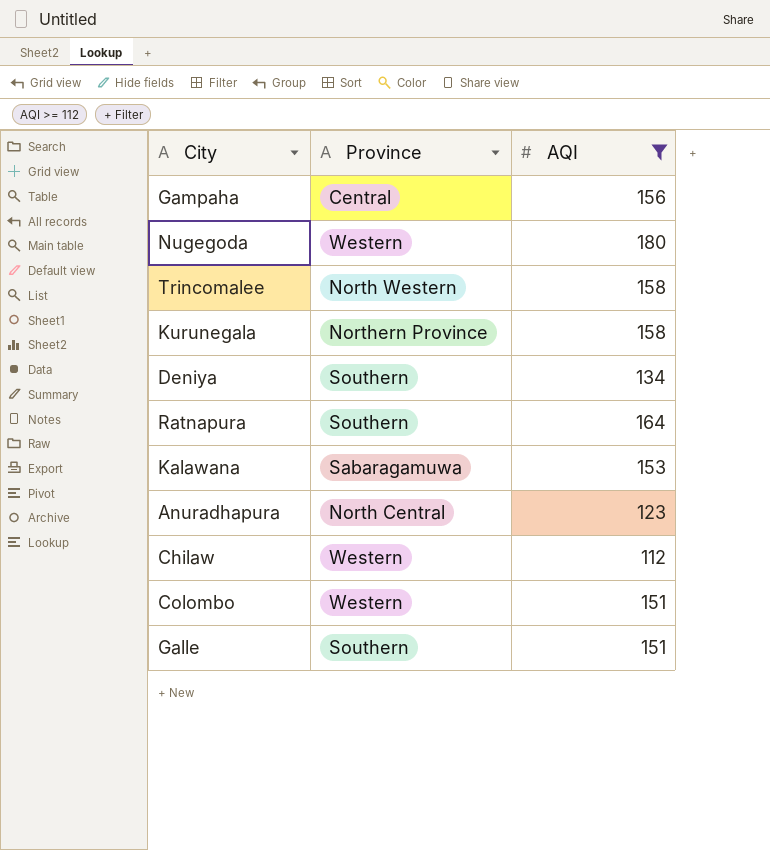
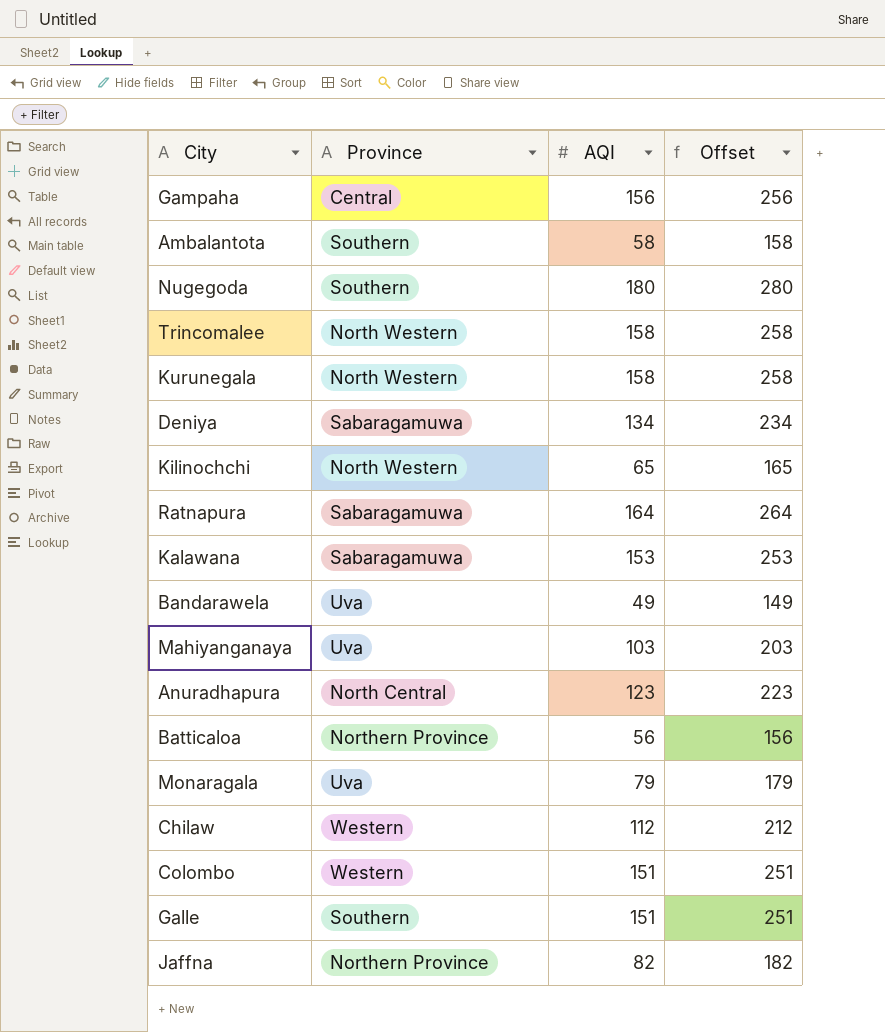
filter: AQI >= 112 -> none
column Offset | formula: none -> [AQI] + 100
Nugegoda | Province: Western -> Southern
Kurunegala | Province: Northern Province -> North Western
Deniya | Province: Southern -> Sabaragamuwa
Ratnapura | Province: Southern -> Sabaragamuwa

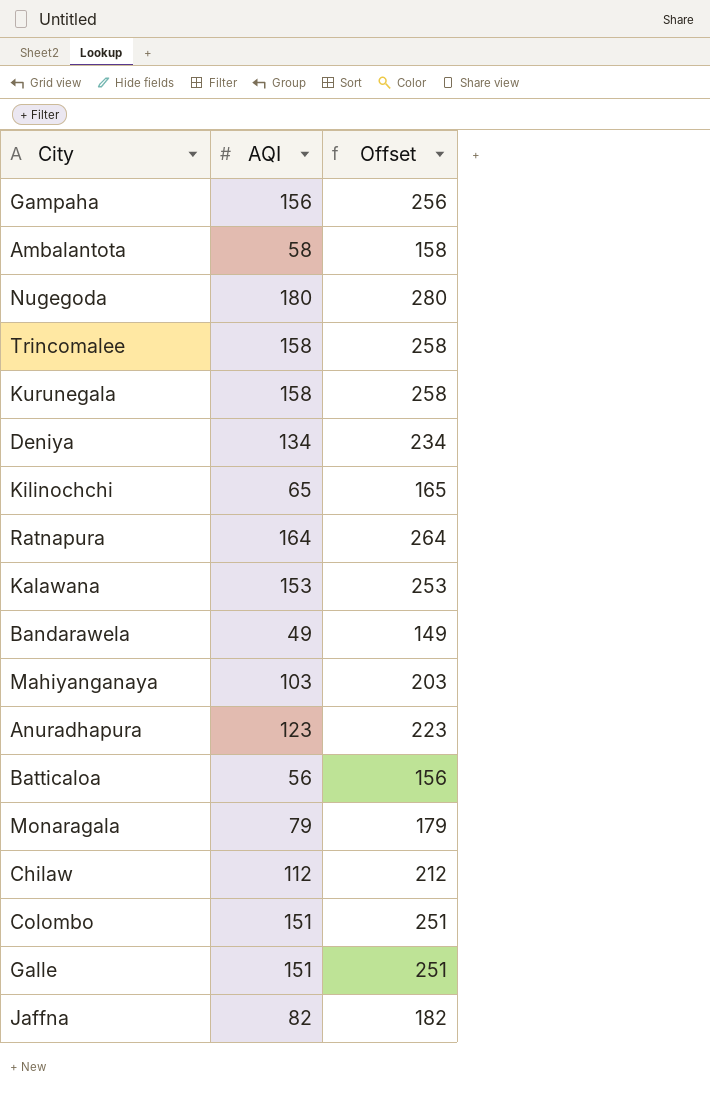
column Province | position: 2 -> none

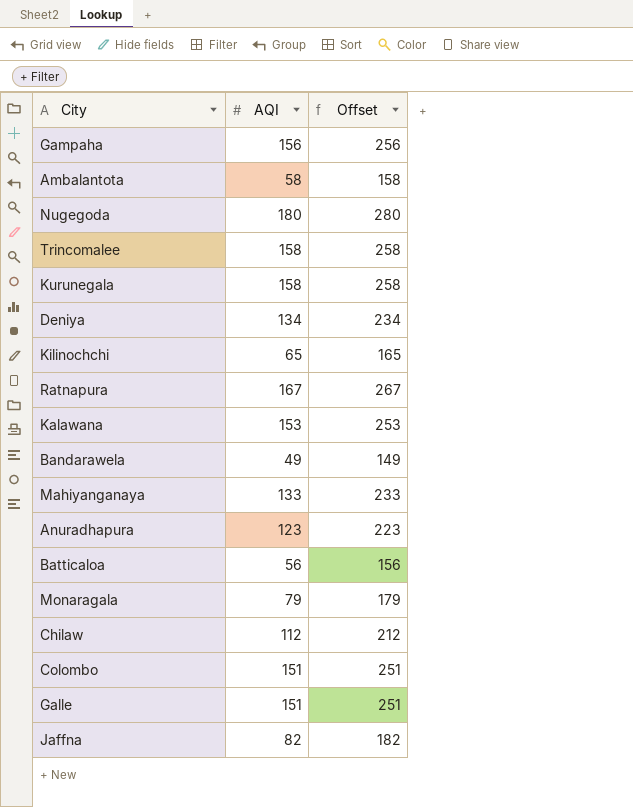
Ratnapura | AQI: 164 -> 167
Ratnapura | Offset: 264 -> 267
Mahiyanganaya | AQI: 103 -> 133
Mahiyanganaya | Offset: 203 -> 233

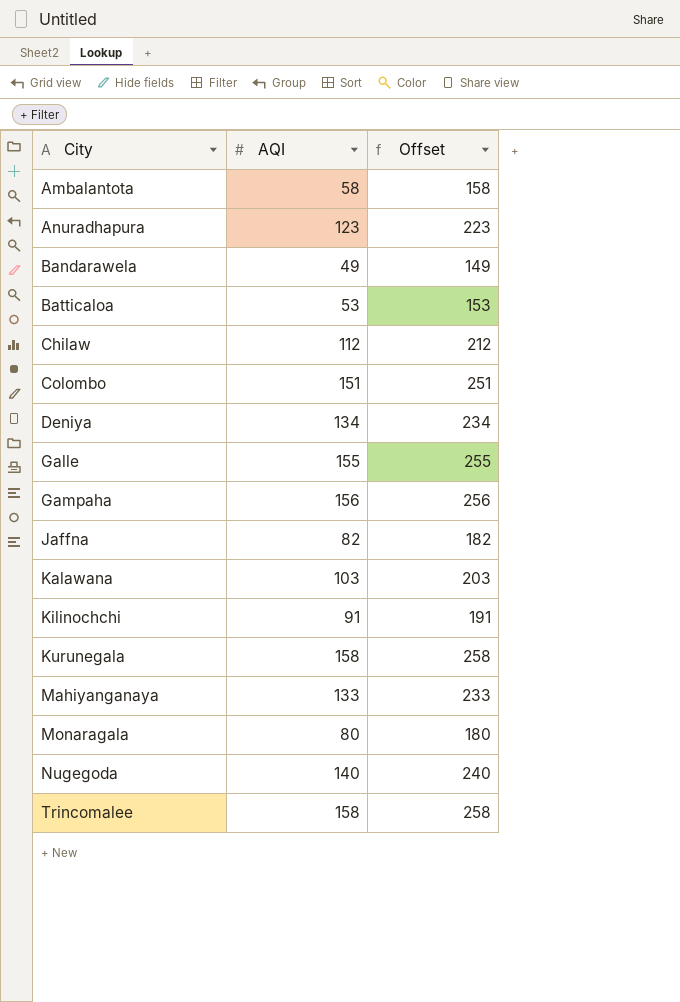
row order: none -> City ascending
row Ratnapura: 167 | 267 -> none
Batticaloa | AQI: 56 -> 53
Batticaloa | Offset: 156 -> 153
Galle | AQI: 151 -> 155
Galle | Offset: 251 -> 255
Kalawana | AQI: 153 -> 103
Kalawana | Offset: 253 -> 203
Kilinochchi | AQI: 65 -> 91
Kilinochchi | Offset: 165 -> 191
Monaragala | AQI: 79 -> 80
Monaragala | Offset: 179 -> 180
Nugegoda | AQI: 180 -> 140
Nugegoda | Offset: 280 -> 240

